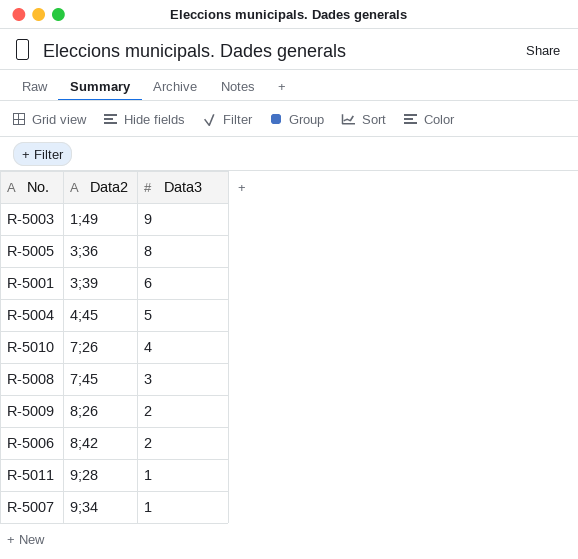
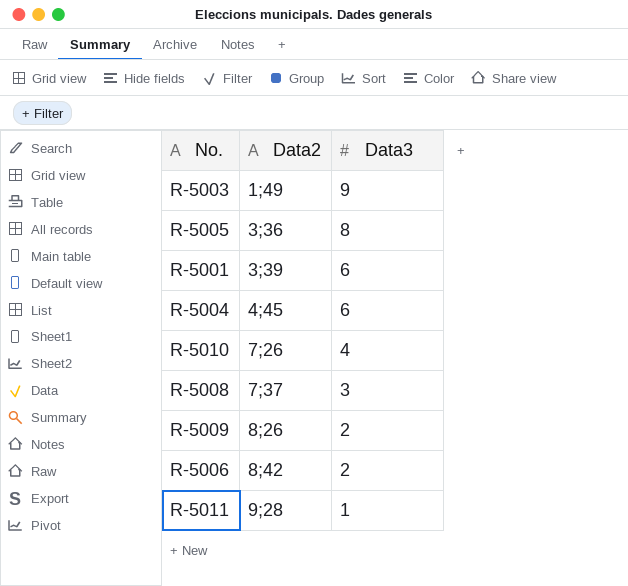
row R-5007: 9;34 | 1 -> none
R-5004 | Data3: 5 -> 6
R-5008 | Data2: 7;45 -> 7;37

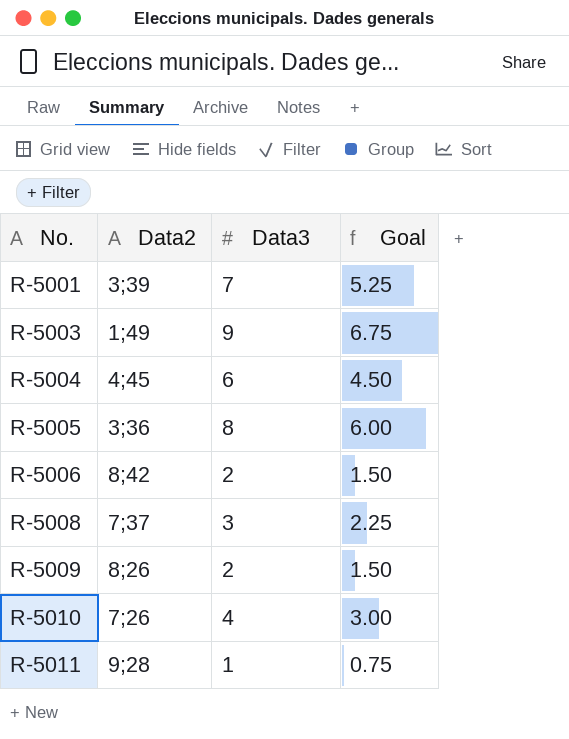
row order: Data2 ascending -> No. ascending
column Goal | formula: none -> [Data3] * 0.75
R-5001 | Data3: 6 -> 7

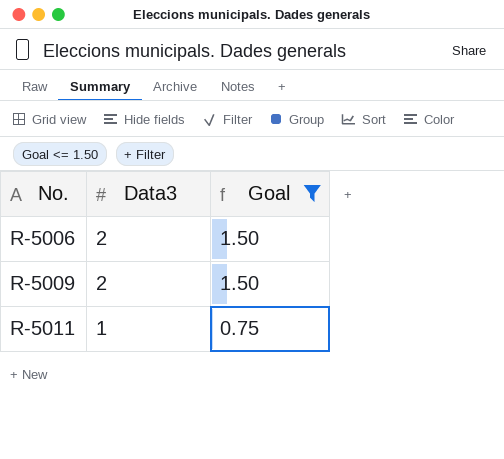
filter: none -> Goal <= 1.50
column Data2 | position: 2 -> none

